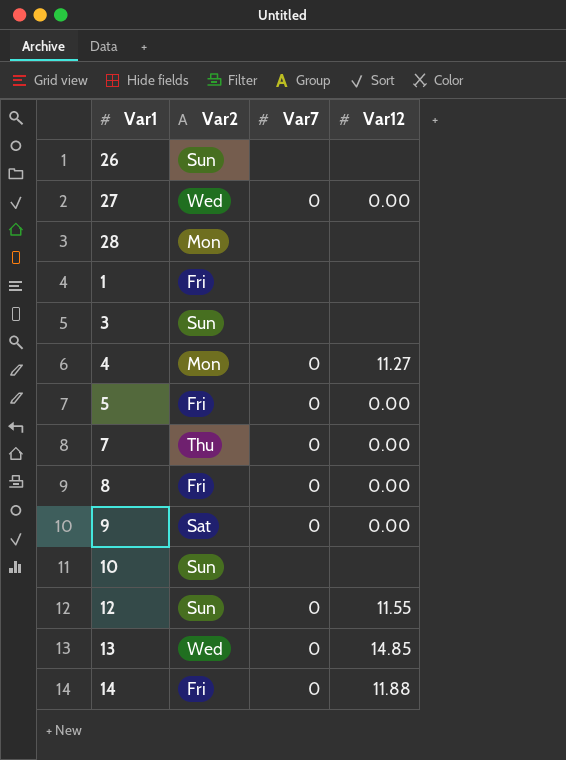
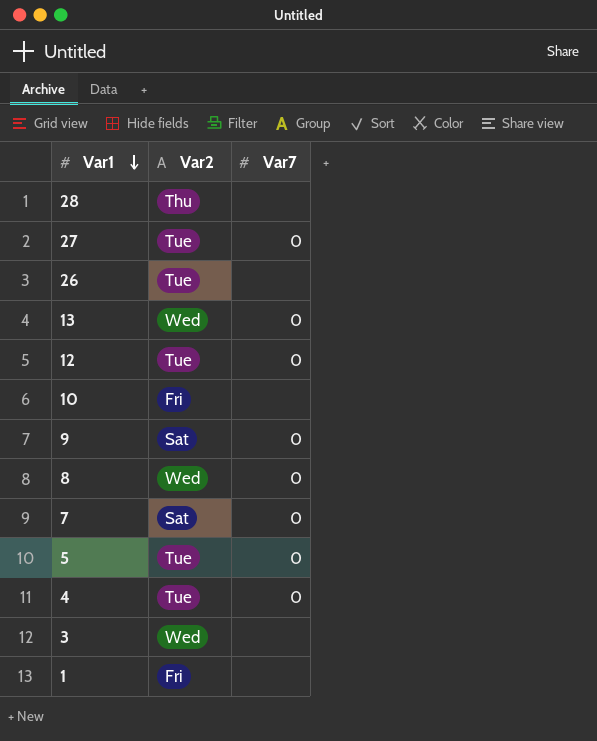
row order: none -> Var1 descending
column Var12 | position: 4 -> none
row 14: Fri | 0 | 11.88 -> none
28 | Var2: Mon -> Thu
27 | Var2: Wed -> Tue
26 | Var2: Sun -> Tue
12 | Var2: Sun -> Tue
10 | Var2: Sun -> Fri
8 | Var2: Fri -> Wed
7 | Var2: Thu -> Sat
5 | Var2: Fri -> Tue
4 | Var2: Mon -> Tue
3 | Var2: Sun -> Wed

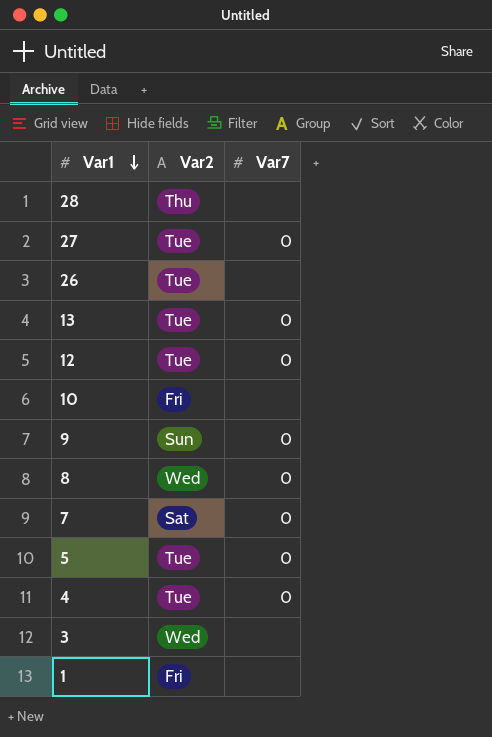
13 | Var2: Wed -> Tue
9 | Var2: Sat -> Sun

